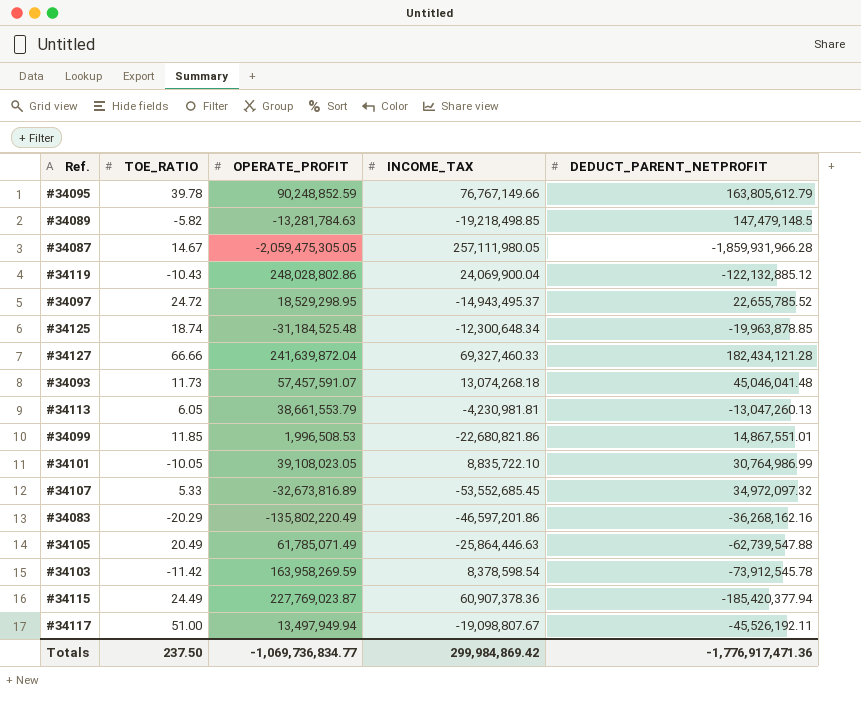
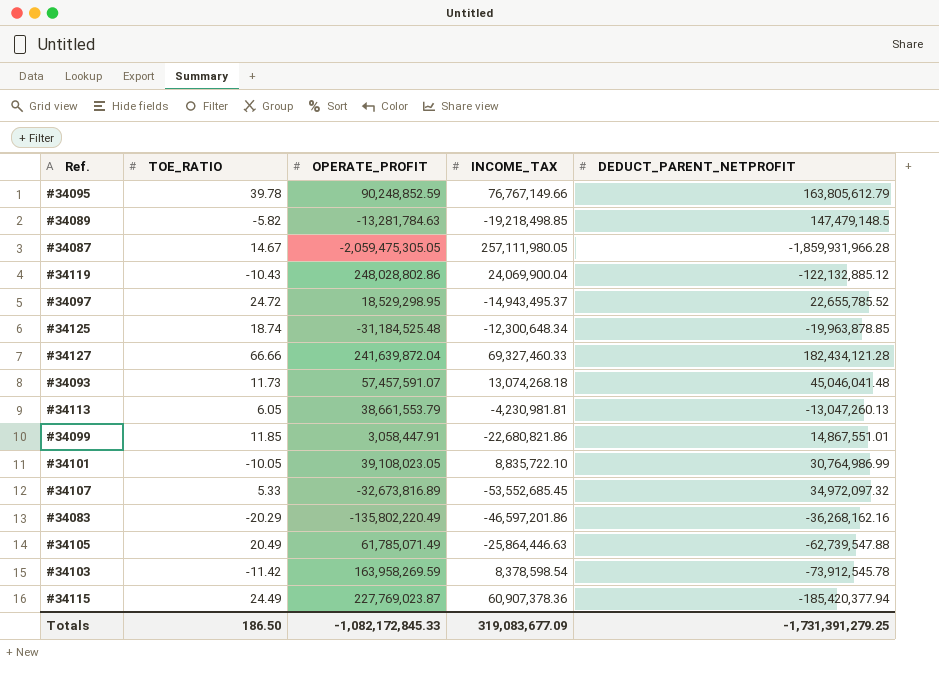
row #34117: 51.00 | 13,497,949.94 | -19,098,807.67 | -45,526,192.11 -> none
#34099 | OPERATE_PROFIT: 1,996,508.53 -> 3,058,447.91
Totals | TOE_RATIO: 237.50 -> 186.50
Totals | OPERATE_PROFIT: -1,069,736,834.77 -> -1,082,172,845.33
Totals | INCOME_TAX: 299,984,869.42 -> 319,083,677.09
Totals | DEDUCT_PARENT_NETPROFIT: -1,776,917,471.36 -> -1,731,391,279.25

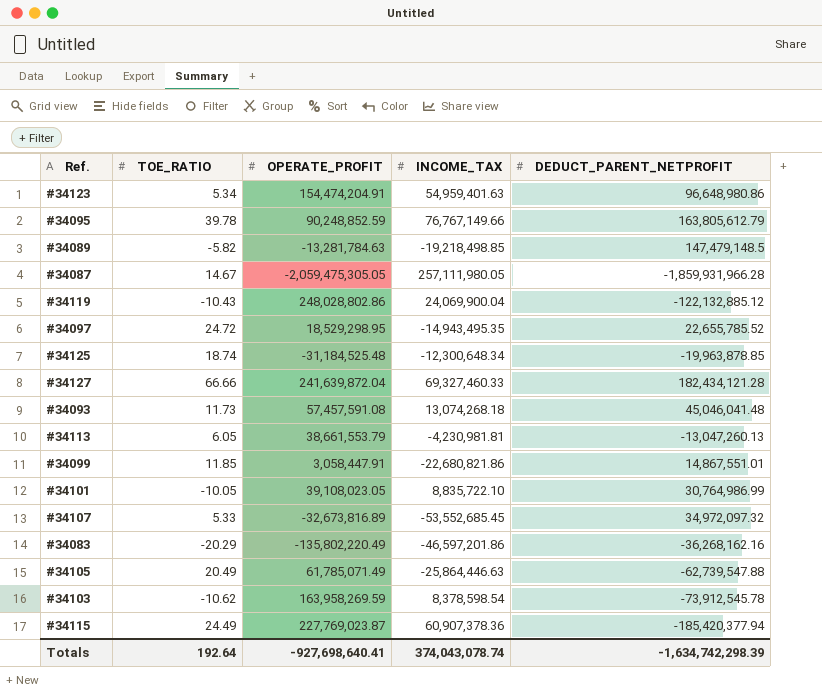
row #34123: none -> 5.34 | 154,474,204.91 | 54,959,401.63 | 96,648,980.86
#34097 | INCOME_TAX: -14,943,495.37 -> -14,943,495.35
#34093 | OPERATE_PROFIT: 57,457,591.07 -> 57,457,591.08
#34103 | TOE_RATIO: -11.42 -> -10.62
Totals | TOE_RATIO: 186.50 -> 192.64
Totals | OPERATE_PROFIT: -1,082,172,845.33 -> -927,698,640.41
Totals | INCOME_TAX: 319,083,677.09 -> 374,043,078.74
Totals | DEDUCT_PARENT_NETPROFIT: -1,731,391,279.25 -> -1,634,742,298.39

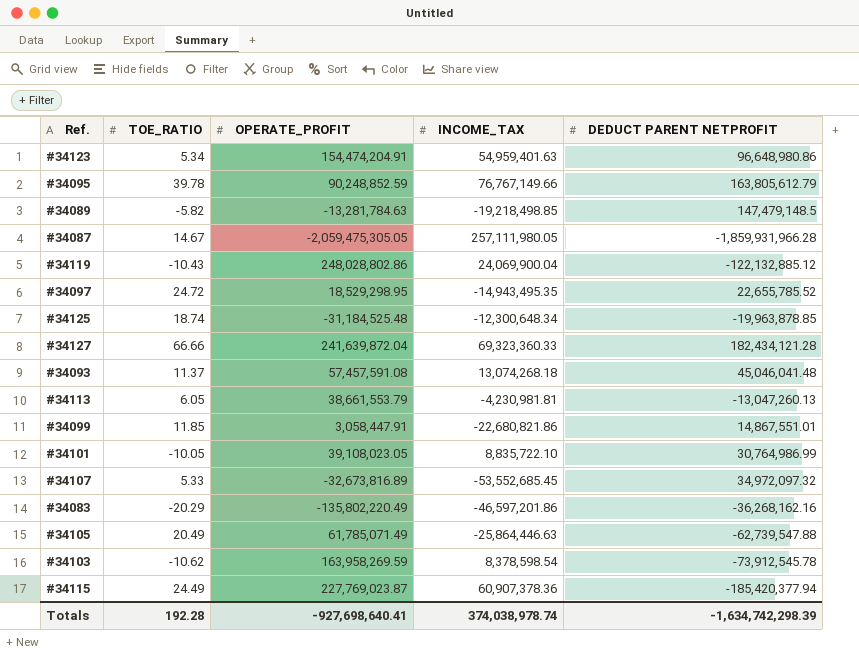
column name: DEDUCT_PARENT_NETPROFIT -> DEDUCT PARENT NETPROFIT
#34127 | INCOME_TAX: 69,327,460.33 -> 69,323,360.33
#34093 | TOE_RATIO: 11.73 -> 11.37
Totals | TOE_RATIO: 192.64 -> 192.28
Totals | INCOME_TAX: 374,043,078.74 -> 374,038,978.74

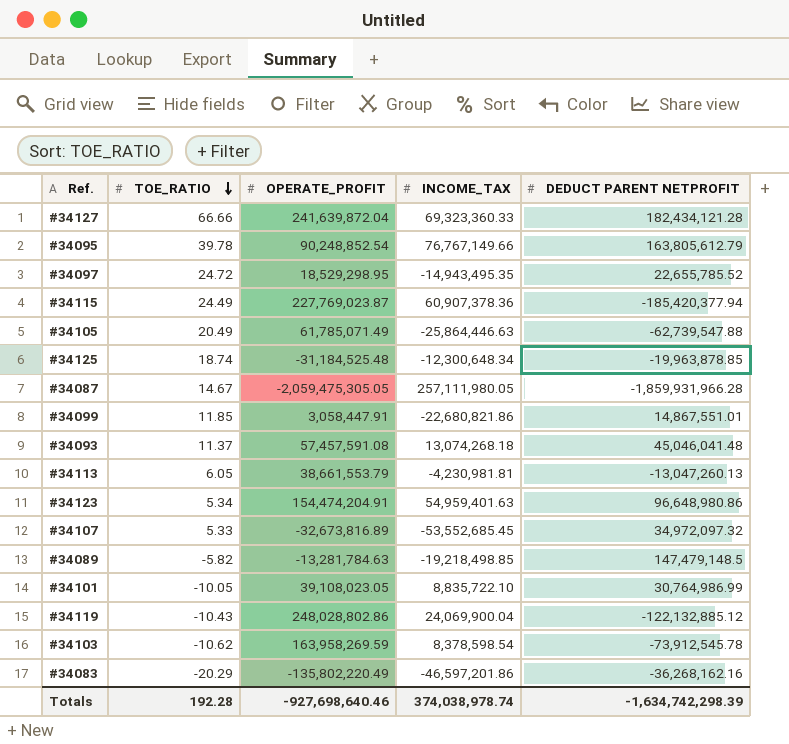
row order: none -> TOE_RATIO descending
#34095 | OPERATE_PROFIT: 90,248,852.59 -> 90,248,852.54
Totals | OPERATE_PROFIT: -927,698,640.41 -> -927,698,640.46

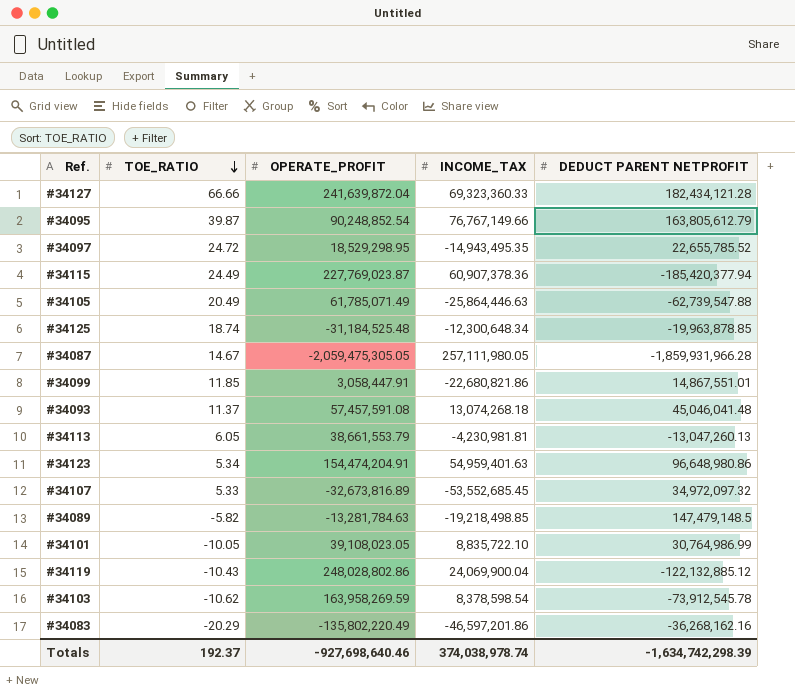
#34095 | TOE_RATIO: 39.78 -> 39.87
Totals | TOE_RATIO: 192.28 -> 192.37

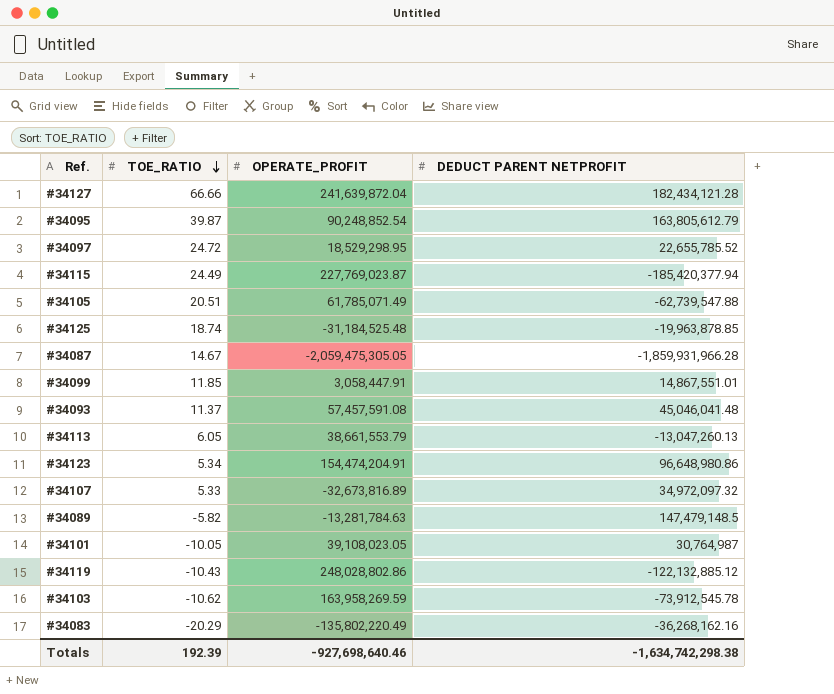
column INCOME_TAX | position: 4 -> none
#34105 | TOE_RATIO: 20.49 -> 20.51
#34101 | DEDUCT PARENT NETPROFIT: 30,764,986.99 -> 30,764,987
Totals | TOE_RATIO: 192.37 -> 192.39
Totals | DEDUCT PARENT NETPROFIT: -1,634,742,298.39 -> -1,634,742,298.38

